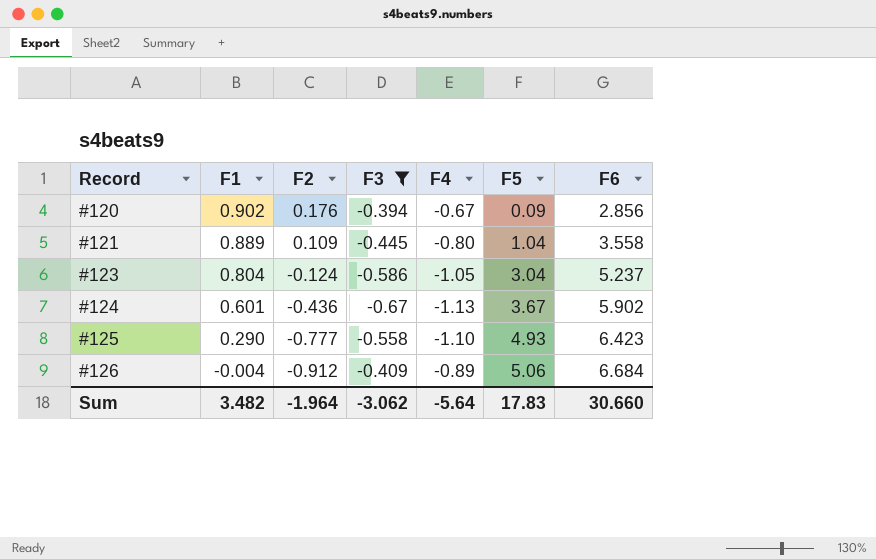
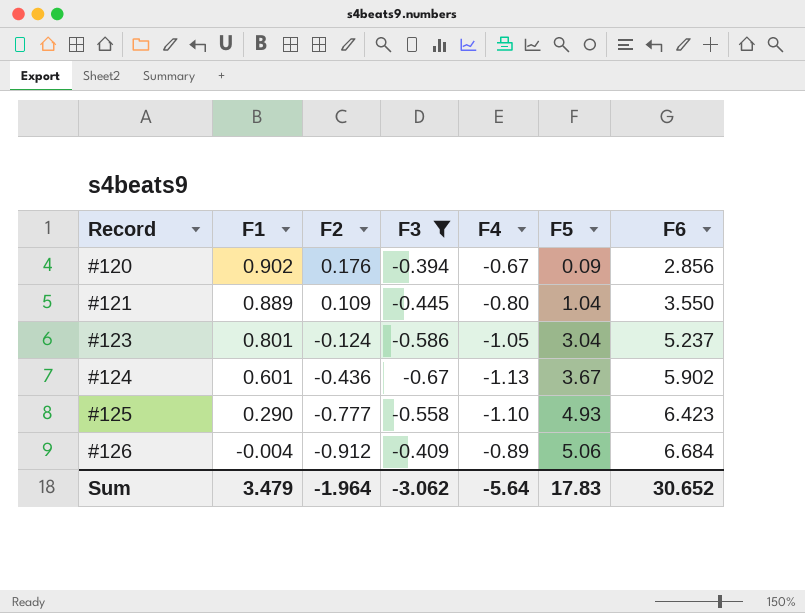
#121 | F6: 3.558 -> 3.550
#123 | F1: 0.804 -> 0.801
Sum | F1: 3.482 -> 3.479
Sum | F6: 30.660 -> 30.652

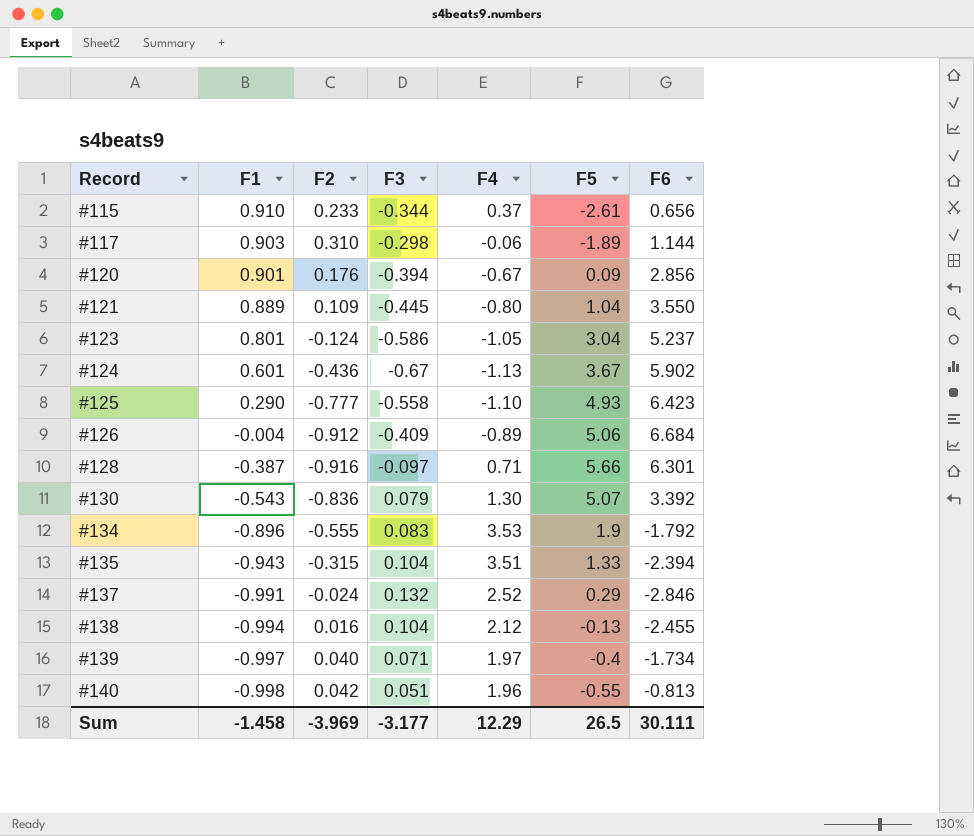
filter: F3 <= -0.394 -> none
#120 | F1: 0.902 -> 0.901
Sum | F1: 3.479 -> -1.458
Sum | F2: -1.964 -> -3.969
Sum | F3: -3.062 -> -3.177
Sum | F4: -5.64 -> 12.29
Sum | F5: 17.83 -> 26.5
Sum | F6: 30.652 -> 30.111

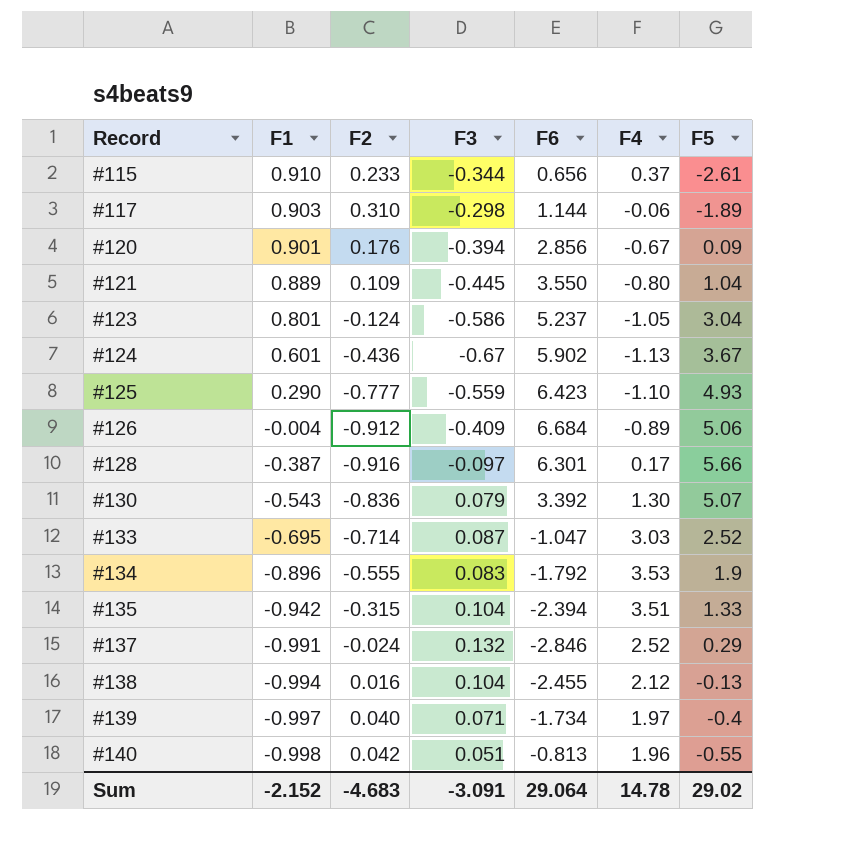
column F6 | position: 7 -> 5
#125 | F3: -0.558 -> -0.559
#128 | F4: 0.71 -> 0.17
row #133: none -> -0.695 | -0.714 | 0.087 | -1.047 | 3.03 | 2.52
#135 | F1: -0.943 -> -0.942
Sum | F1: -1.458 -> -2.152
Sum | F2: -3.969 -> -4.683
Sum | F3: -3.177 -> -3.091
Sum | F6: 30.111 -> 29.064
Sum | F4: 12.29 -> 14.78
Sum | F5: 26.5 -> 29.02

